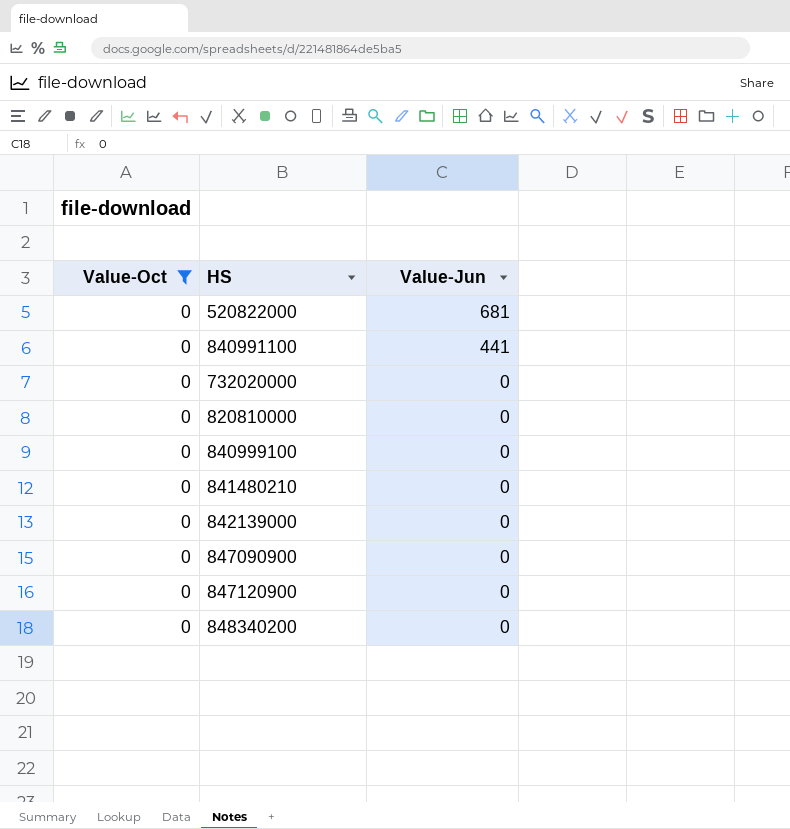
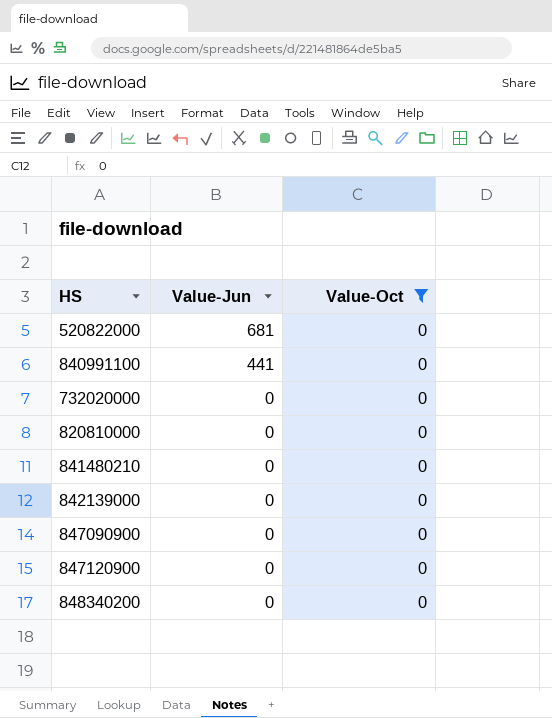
column Value-Oct | position: 1 -> 3
row 840999100: 0 | 0 -> none

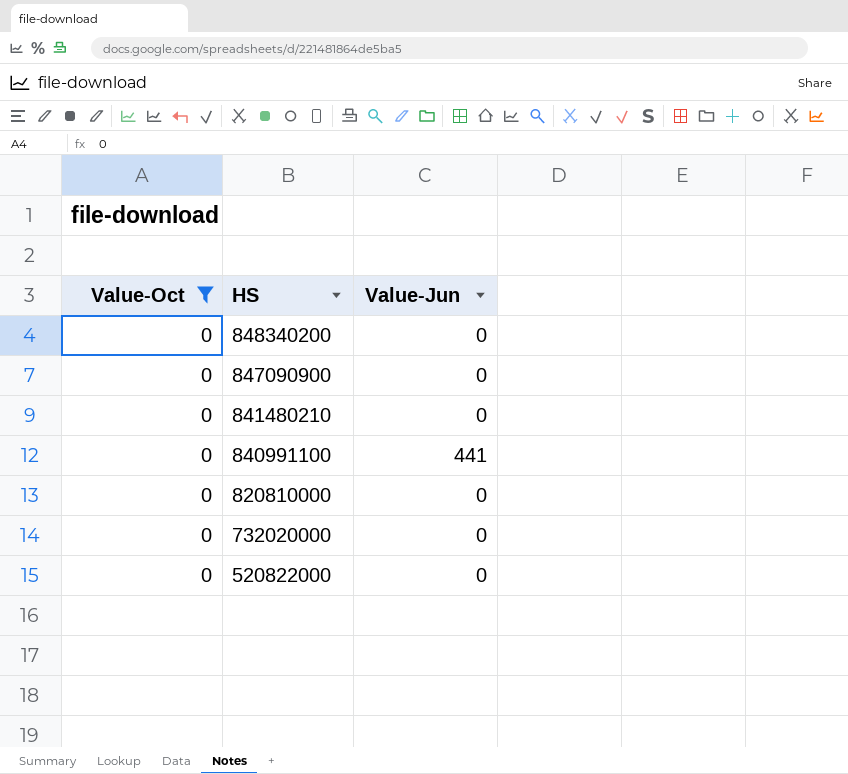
row order: Value-Jun descending -> HS descending
column Value-Oct | position: 3 -> 1
row 842139000: 0 | 0 -> none
row 847120900: 0 | 0 -> none
520822000 | Value-Jun: 681 -> 0

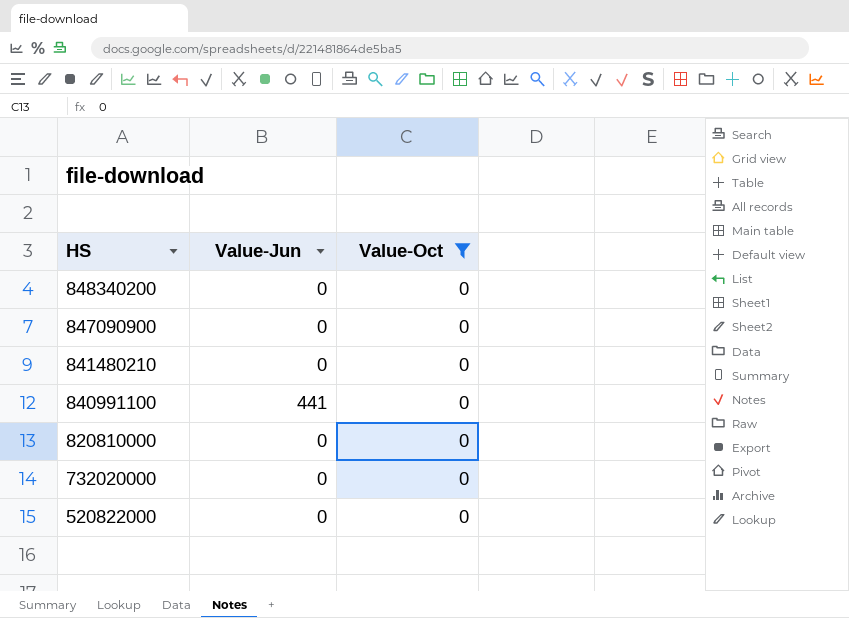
column Value-Oct | position: 1 -> 3

